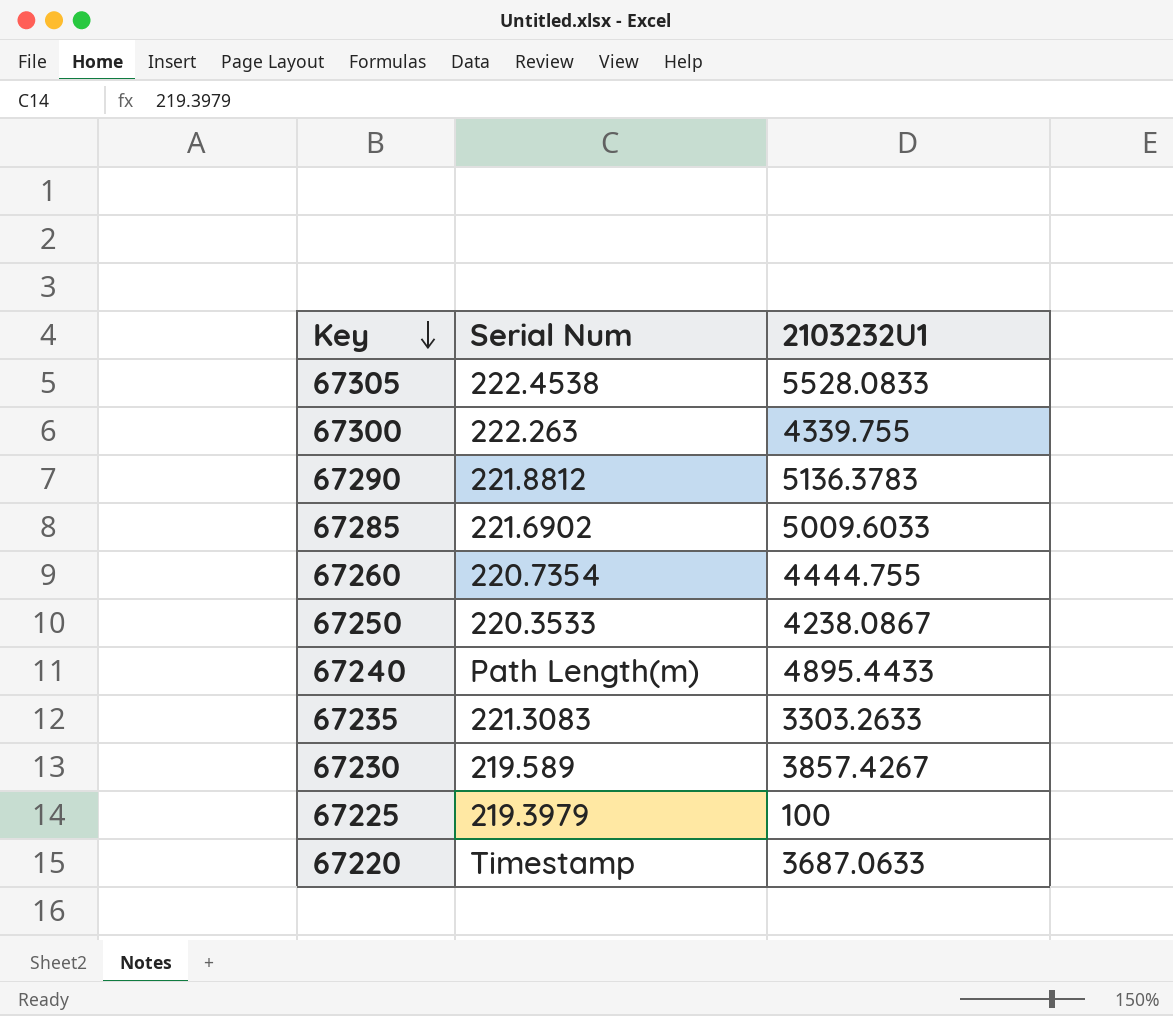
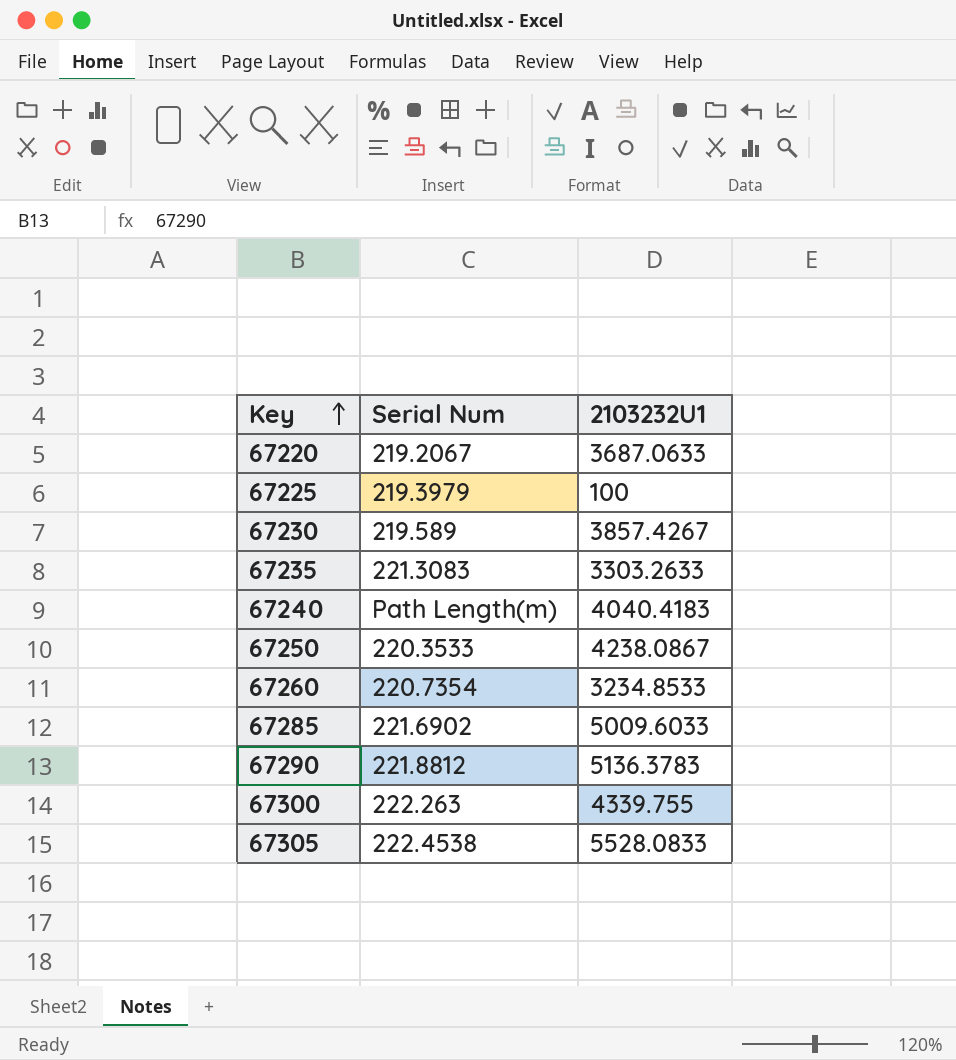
row order: Key descending -> Key ascending
67220 | Serial Num: Timestamp -> 219.2067
67240 | 2103232U1: 4895.4433 -> 4040.4183
67260 | 2103232U1: 4444.755 -> 3234.8533

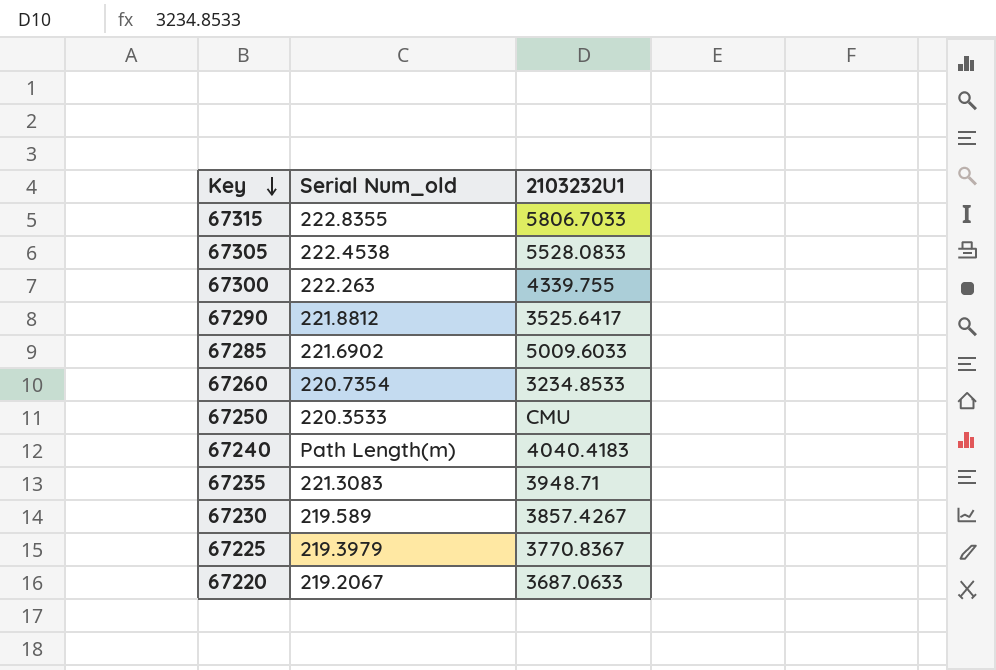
row order: Key ascending -> Key descending
column name: Serial Num -> Serial Num_old
row 67315: none -> 222.8355 | 5806.7033
67290 | 2103232U1: 5136.3783 -> 3525.6417
67250 | 2103232U1: 4238.0867 -> CMU
67235 | 2103232U1: 3303.2633 -> 3948.71
67225 | 2103232U1: 100 -> 3770.8367

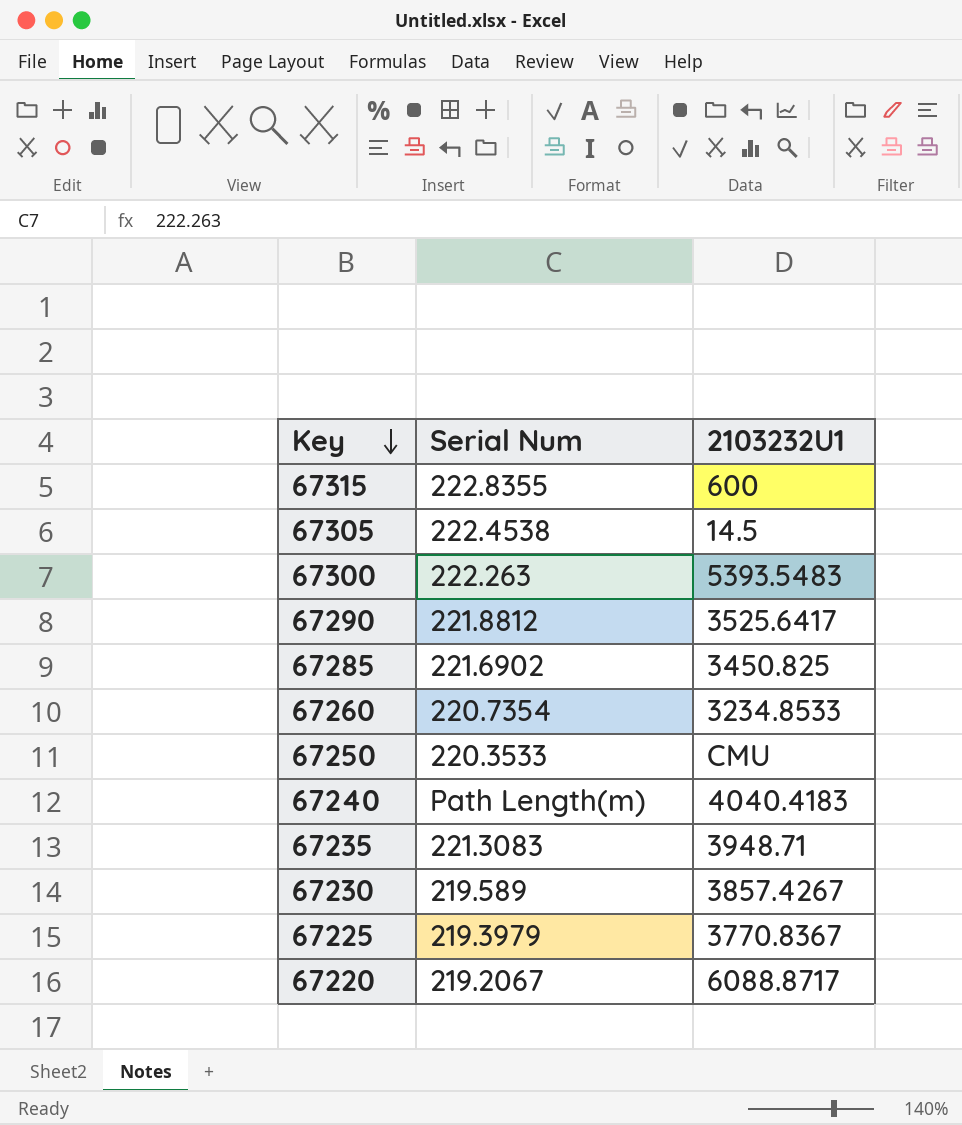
column name: Serial Num_old -> Serial Num
67315 | 2103232U1: 5806.7033 -> 600
67305 | 2103232U1: 5528.0833 -> 14.5
67300 | 2103232U1: 4339.755 -> 5393.5483
67285 | 2103232U1: 5009.6033 -> 3450.825
67220 | 2103232U1: 3687.0633 -> 6088.8717

